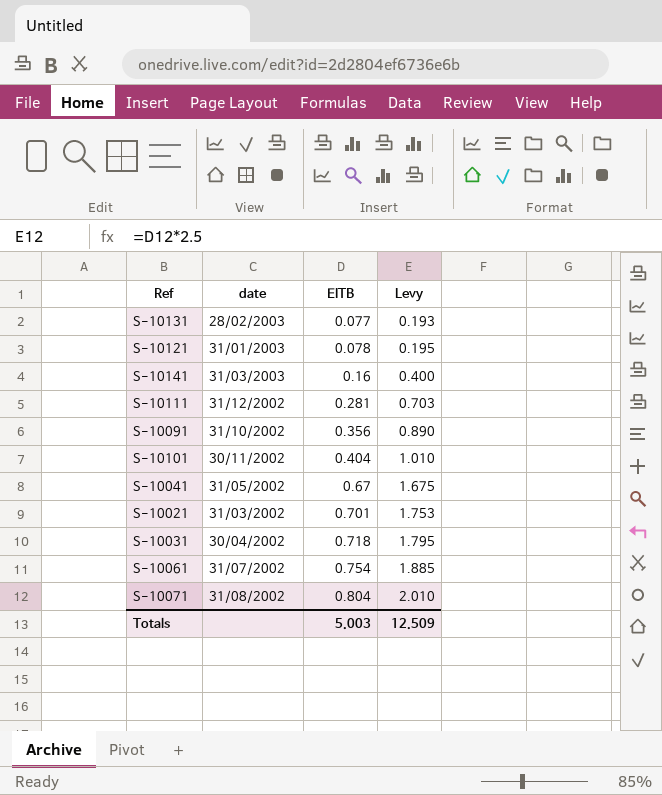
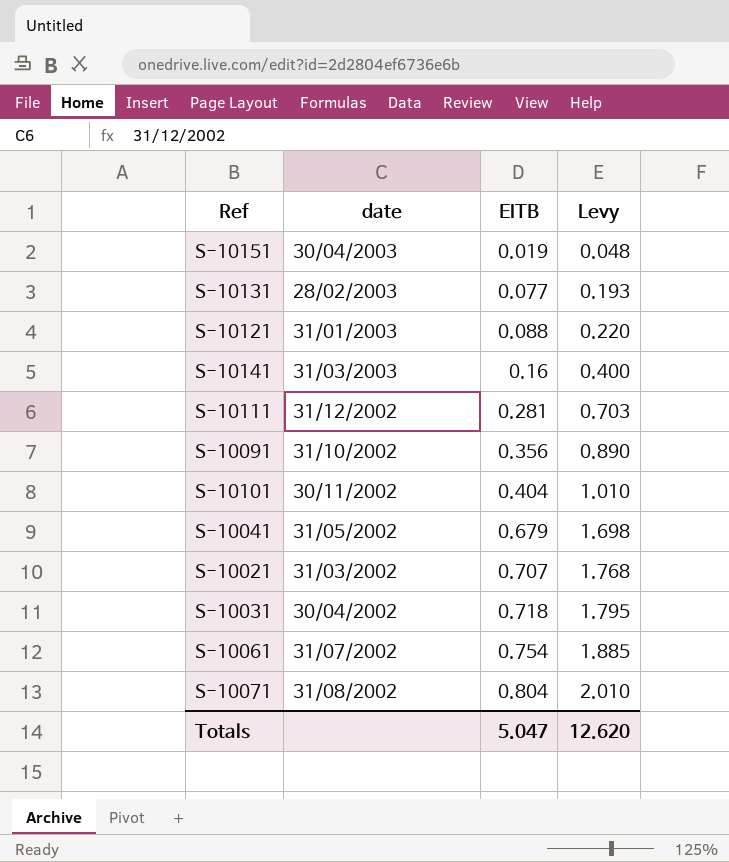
row S-10151: none -> 30/04/2003 | 0.019 | 0.048
S-10121 | EITB: 0.078 -> 0.088
S-10121 | Levy: 0.195 -> 0.220
S-10041 | EITB: 0.67 -> 0.679
S-10041 | Levy: 1.675 -> 1.698
S-10021 | EITB: 0.701 -> 0.707
S-10021 | Levy: 1.753 -> 1.768
Totals | EITB: 5.003 -> 5.047
Totals | Levy: 12.509 -> 12.620

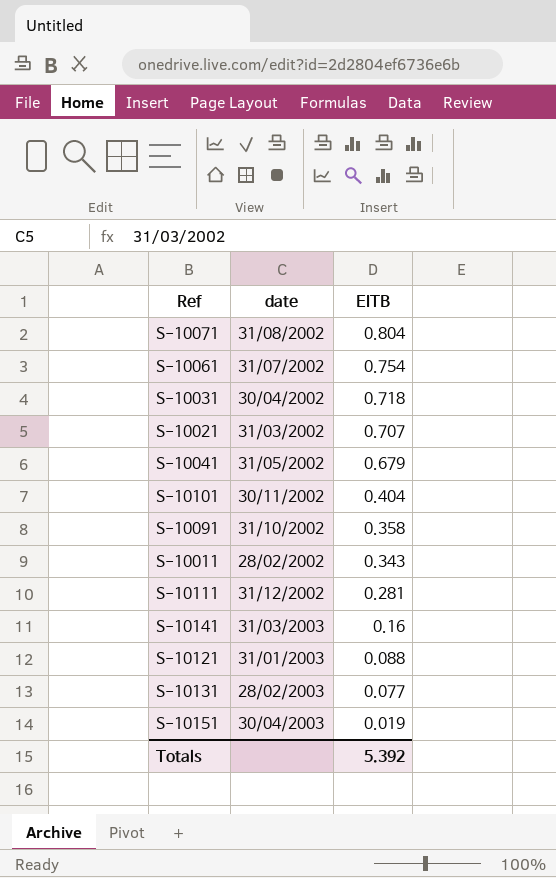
row order: EITB ascending -> EITB descending
column Levy | formula: [EITB] * 2.5 -> none
S-10091 | EITB: 0.356 -> 0.358
row S-10011: none -> 28/02/2002 | 0.343
Totals | EITB: 5.047 -> 5.392

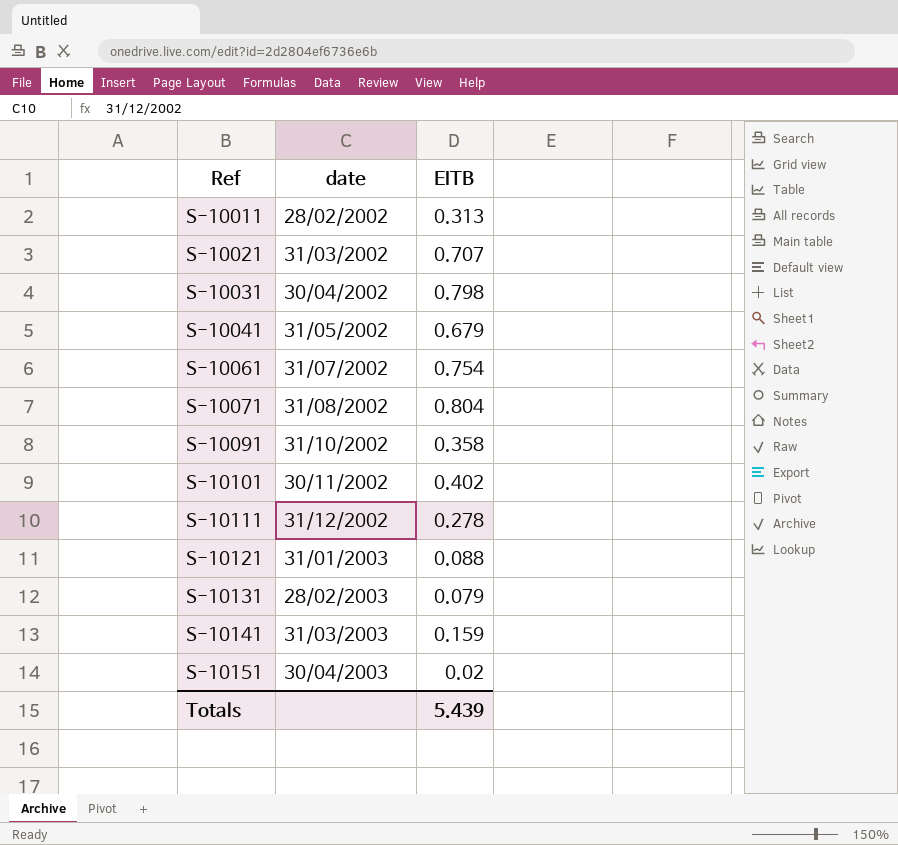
row order: EITB descending -> Ref ascending
S-10011 | EITB: 0.343 -> 0.313
S-10031 | EITB: 0.718 -> 0.798
S-10101 | EITB: 0.404 -> 0.402
S-10111 | EITB: 0.281 -> 0.278
S-10131 | EITB: 0.077 -> 0.079
S-10141 | EITB: 0.16 -> 0.159
S-10151 | EITB: 0.019 -> 0.02
Totals | EITB: 5.392 -> 5.439

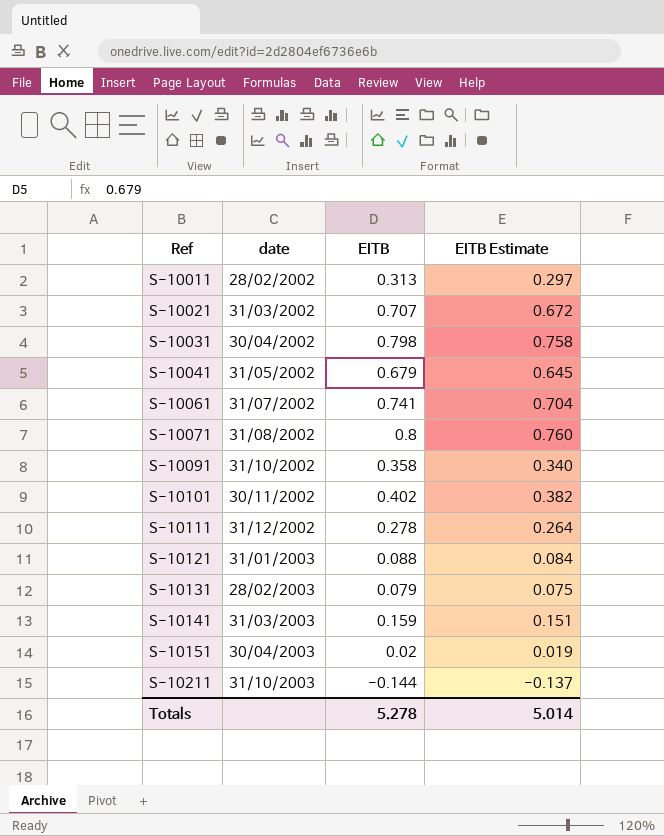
column EITB Estimate | formula: none -> [EITB] * 0.95
S-10061 | EITB: 0.754 -> 0.741
S-10071 | EITB: 0.804 -> 0.8
row S-10211: none -> 31/10/2003 | -0.144 | -0.137
Totals | EITB: 5.439 -> 5.278

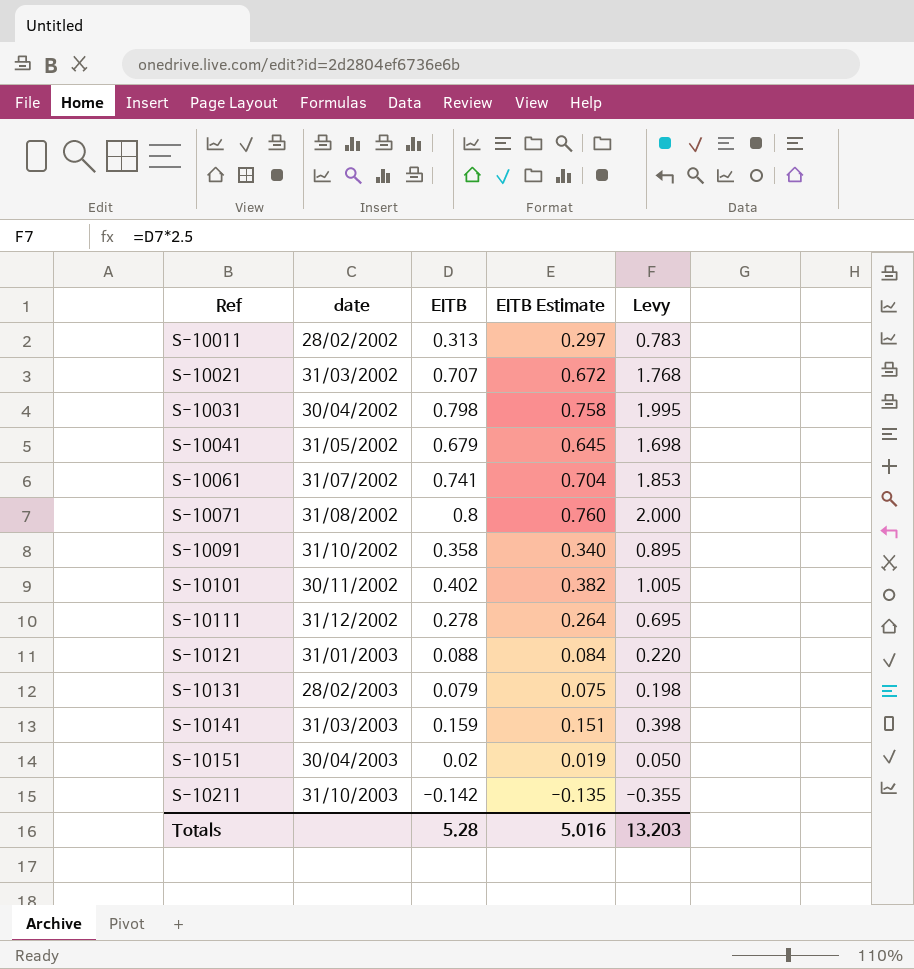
column Levy | formula: none -> [EITB] * 2.5
S-10211 | EITB: -0.144 -> -0.142
S-10211 | EITB Estimate: -0.137 -> -0.135
Totals | EITB: 5.278 -> 5.28
Totals | EITB Estimate: 5.014 -> 5.016

